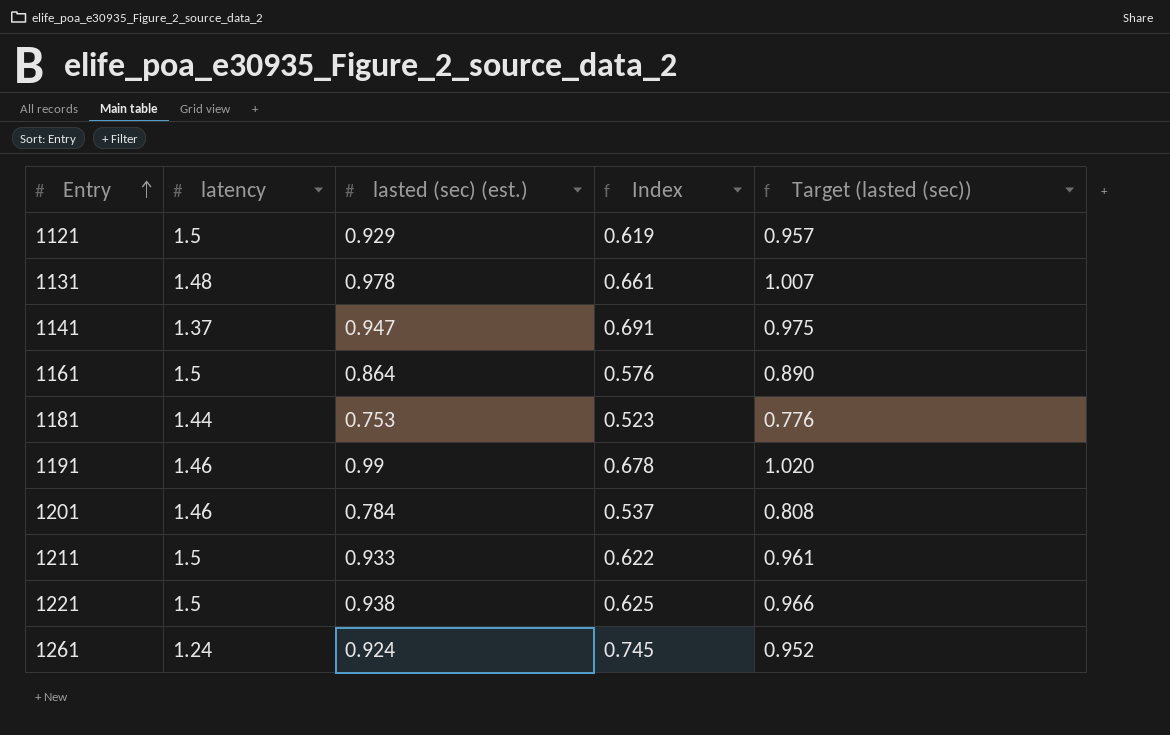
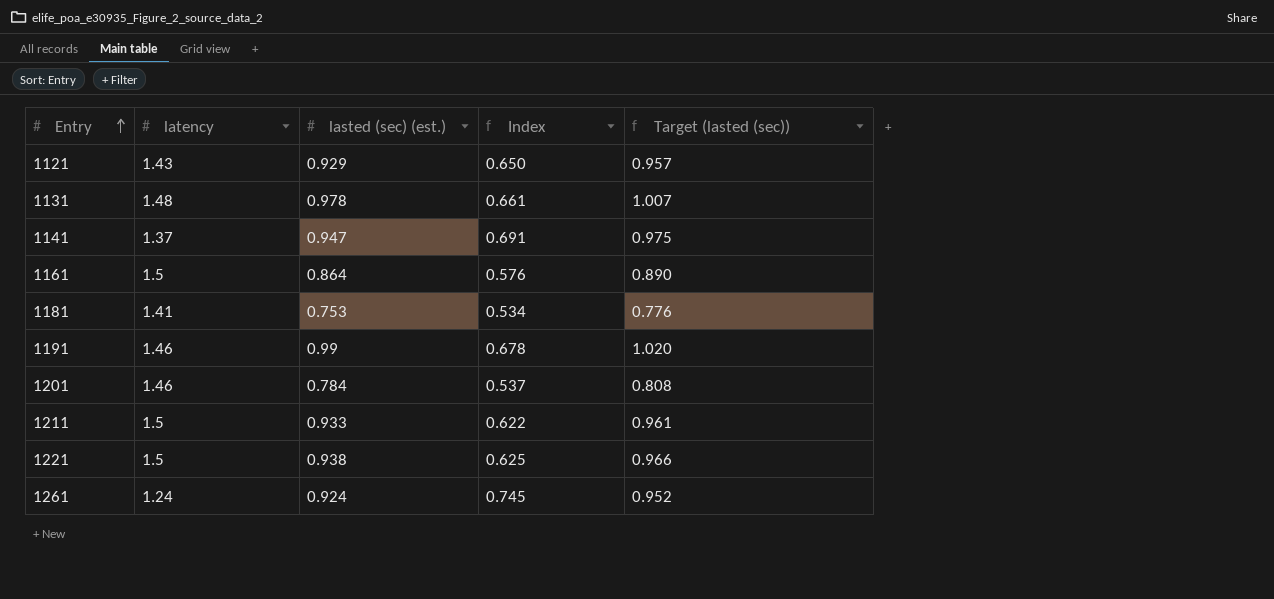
1121 | latency: 1.5 -> 1.43
1121 | Index: 0.619 -> 0.650
1181 | latency: 1.44 -> 1.41
1181 | Index: 0.523 -> 0.534

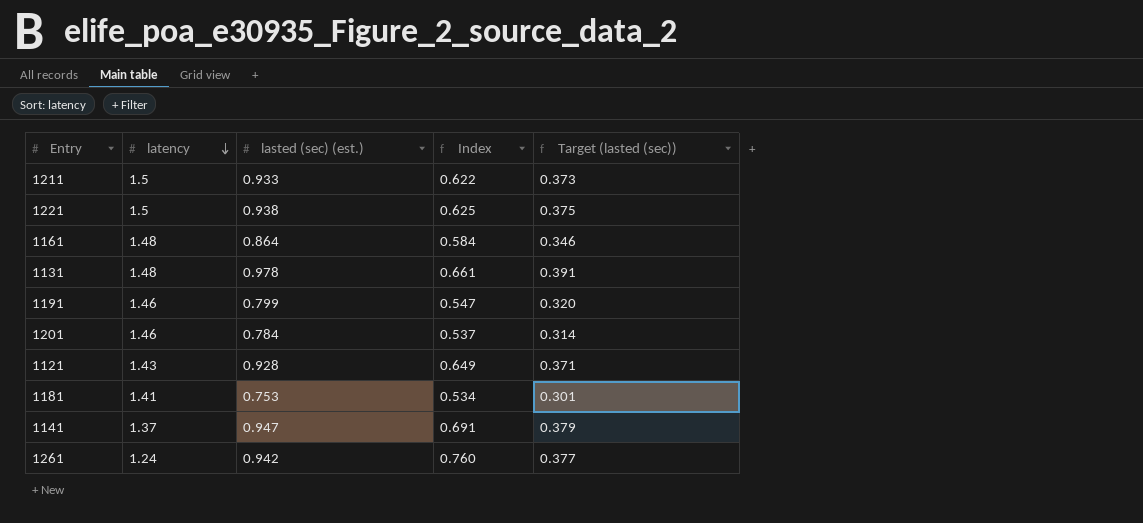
row order: Entry ascending -> latency descending
column Target (lasted (sec)) | formula: [lasted (sec) (est.)] * 1.03 -> [lasted (sec) (est.)] * 0.4
1161 | latency: 1.5 -> 1.48
1161 | Index: 0.576 -> 0.584
1191 | lasted (sec) (est.): 0.99 -> 0.799
1191 | Index: 0.678 -> 0.547
1121 | lasted (sec) (est.): 0.929 -> 0.928
1121 | Index: 0.650 -> 0.649
1261 | lasted (sec) (est.): 0.924 -> 0.942
1261 | Index: 0.745 -> 0.760

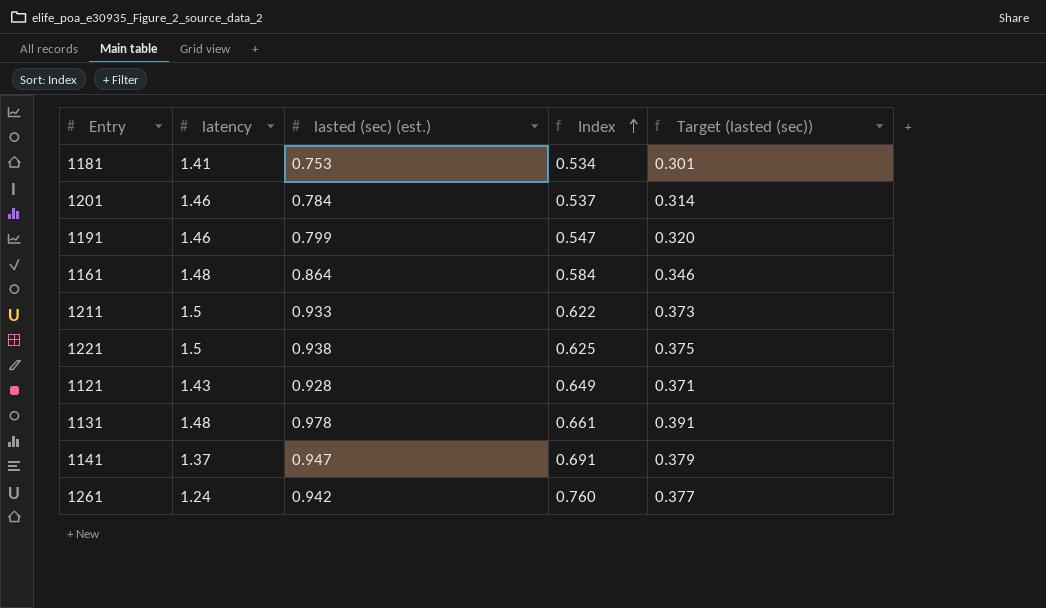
row order: latency descending -> Index ascending

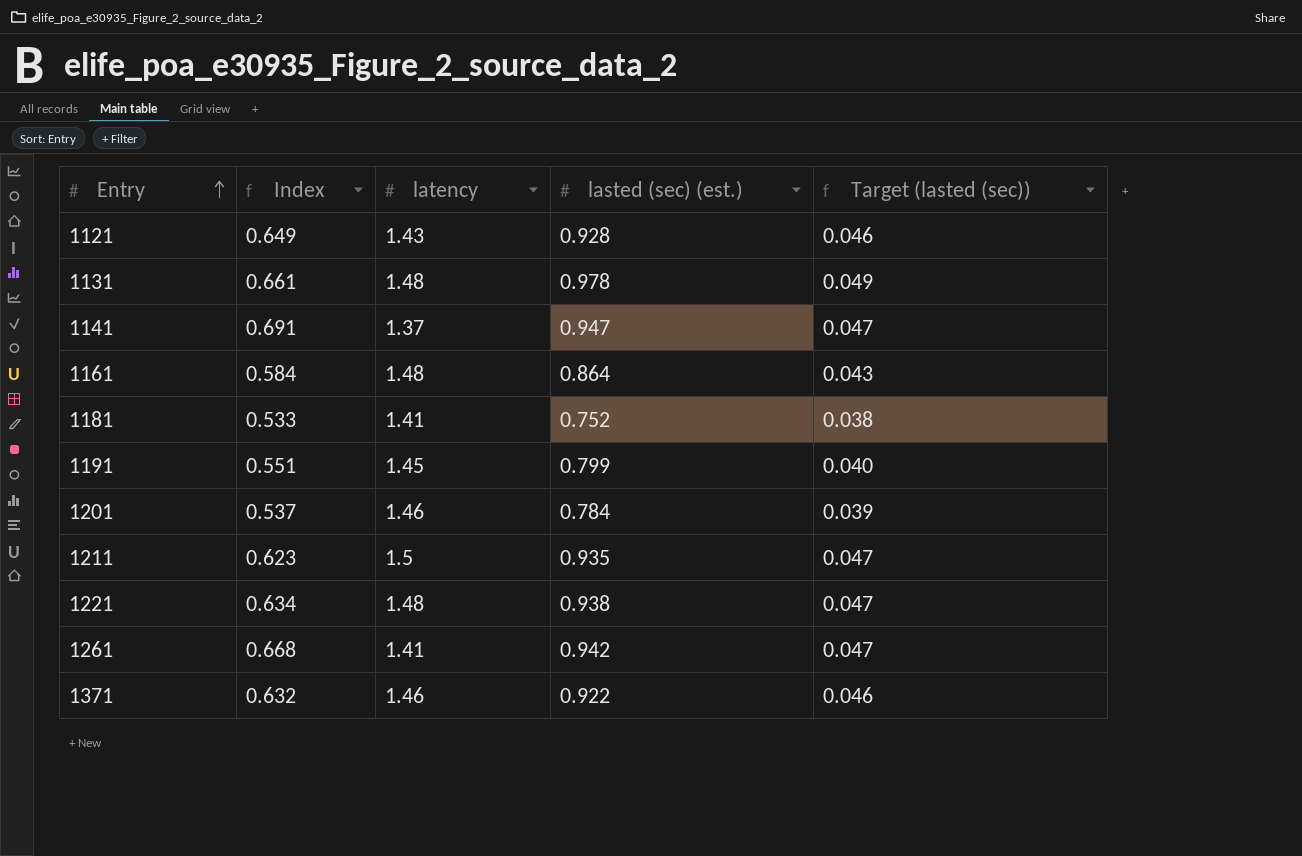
row order: Index ascending -> Entry ascending
column Index | position: 4 -> 2
column Target (lasted (sec)) | formula: [lasted (sec) (est.)] * 0.4 -> [lasted (sec) (est.)] * 0.05
1181 | Index: 0.534 -> 0.533
1181 | lasted (sec) (est.): 0.753 -> 0.752
1191 | Index: 0.547 -> 0.551
1191 | latency: 1.46 -> 1.45
1211 | Index: 0.622 -> 0.623
1211 | lasted (sec) (est.): 0.933 -> 0.935
1221 | Index: 0.625 -> 0.634
1221 | latency: 1.5 -> 1.48
1261 | Index: 0.760 -> 0.668
1261 | latency: 1.24 -> 1.41
row 1371: none -> 0.632 | 1.46 | 0.922 | 0.046

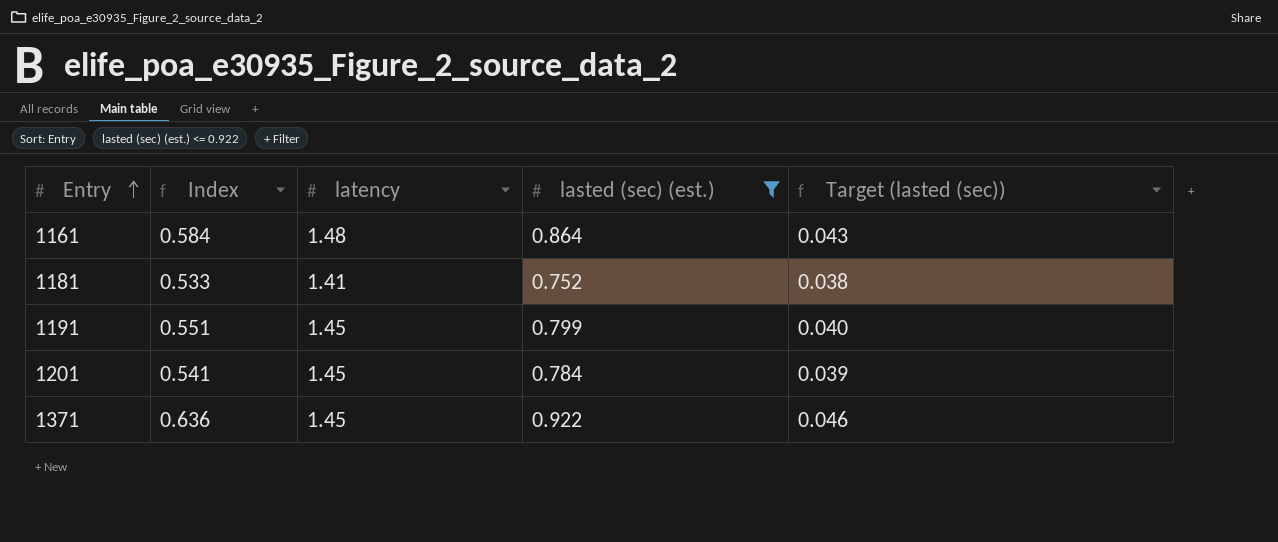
filter: none -> lasted (sec) (est.) <= 0.922
1201 | Index: 0.537 -> 0.541
1201 | latency: 1.46 -> 1.45
1371 | Index: 0.632 -> 0.636
1371 | latency: 1.46 -> 1.45

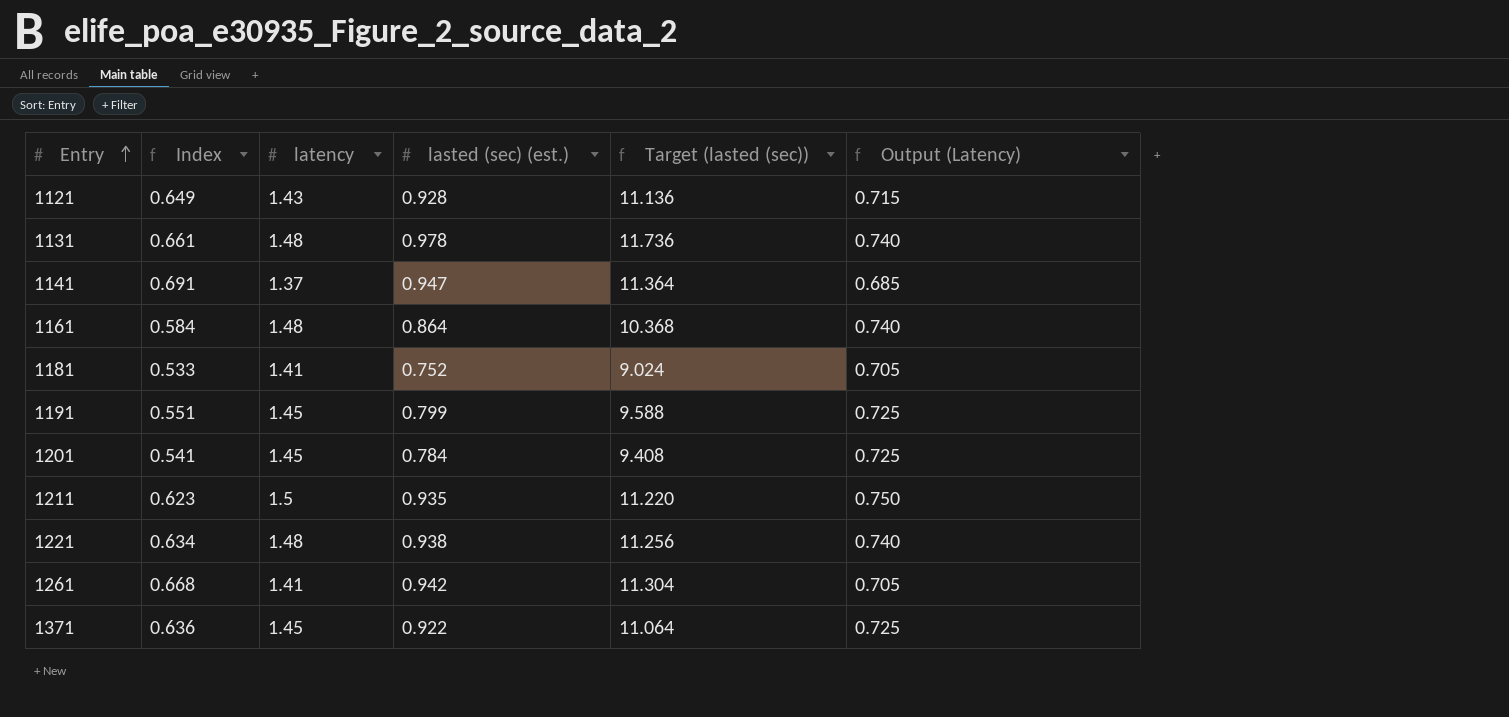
filter: lasted (sec) (est.) <= 0.922 -> none
column Target (lasted (sec)) | formula: [lasted (sec) (est.)] * 0.05 -> [lasted (sec) (est.)] * 12
column Output (Latency) | formula: none -> [latency] * 0.5

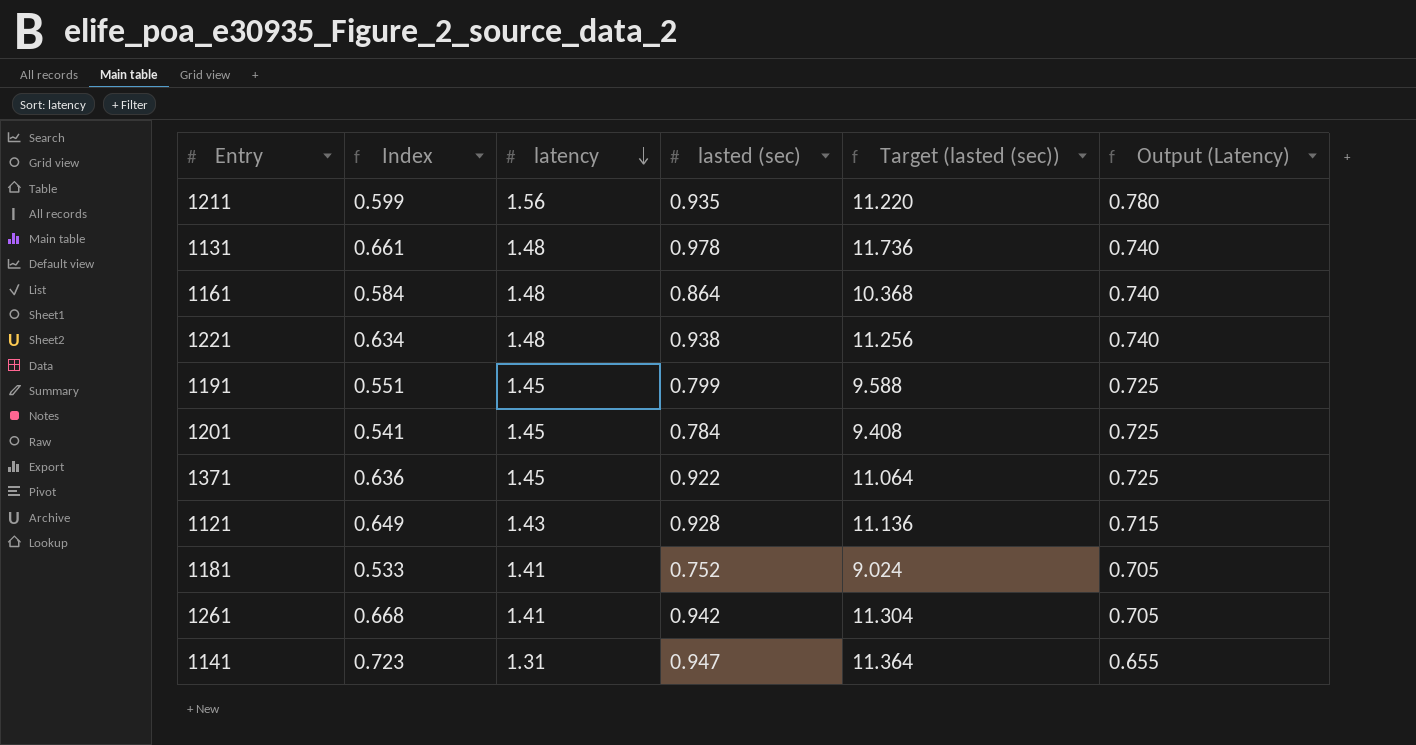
row order: Entry ascending -> latency descending
column name: lasted (sec) (est.) -> lasted (sec)
1211 | Index: 0.623 -> 0.599
1211 | latency: 1.5 -> 1.56
1211 | Output (Latency): 0.750 -> 0.780
1141 | Index: 0.691 -> 0.723
1141 | latency: 1.37 -> 1.31
1141 | Output (Latency): 0.685 -> 0.655

